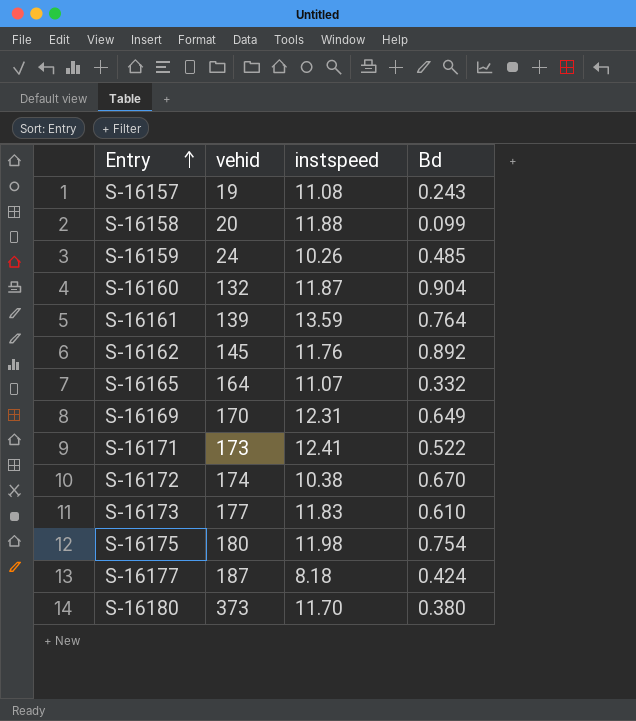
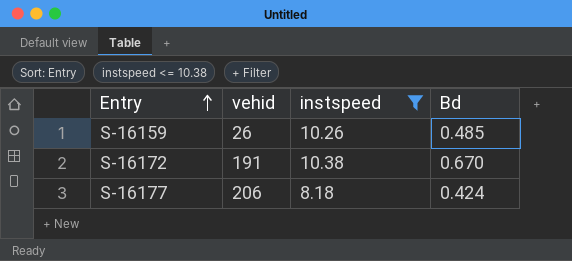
filter: none -> instspeed <= 10.38
S-16159 | vehid: 24 -> 26
S-16172 | vehid: 174 -> 191
S-16177 | vehid: 187 -> 206

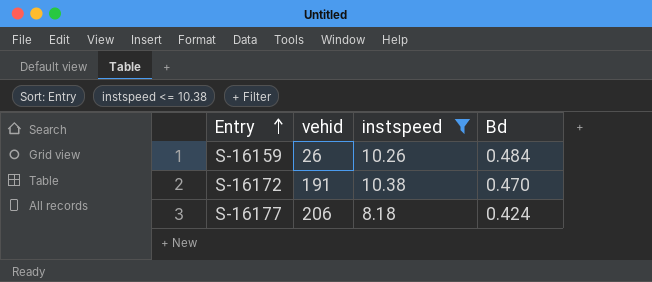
S-16159 | Bd: 0.485 -> 0.484
S-16172 | Bd: 0.670 -> 0.470

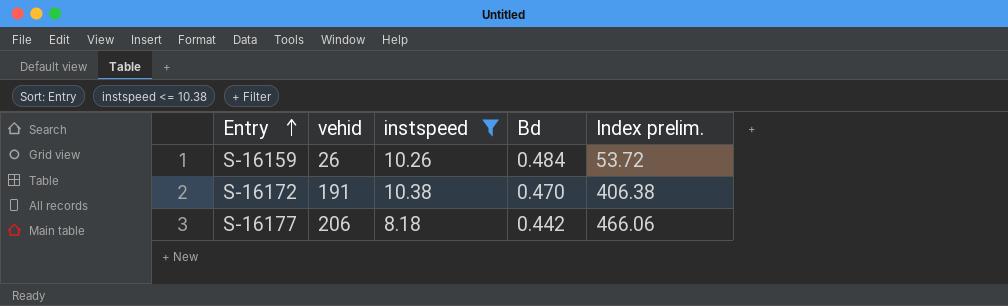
column Index prelim. | formula: none -> [vehid] / [Bd]
S-16177 | Bd: 0.424 -> 0.442

